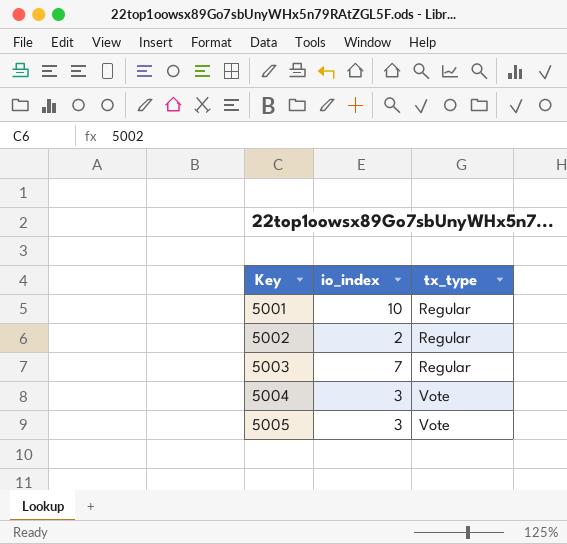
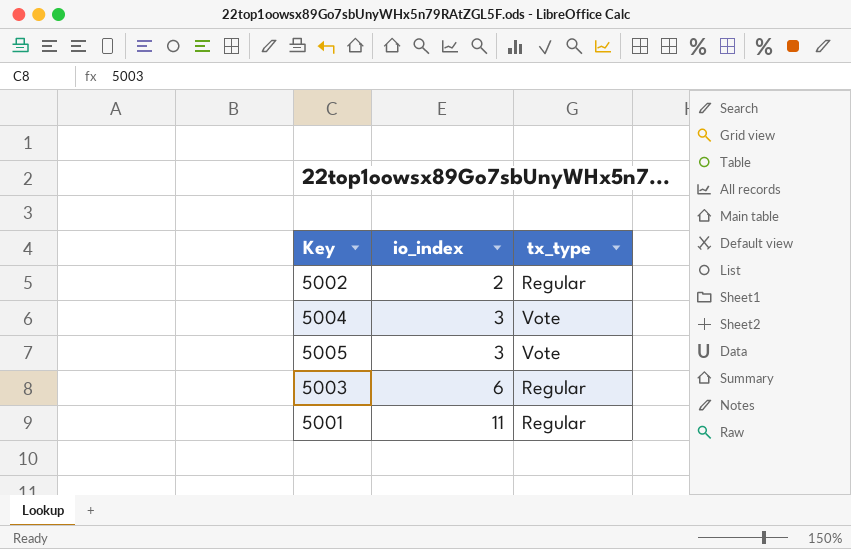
row order: Key ascending -> io_index ascending
5003 | io_index: 7 -> 6
5001 | io_index: 10 -> 11

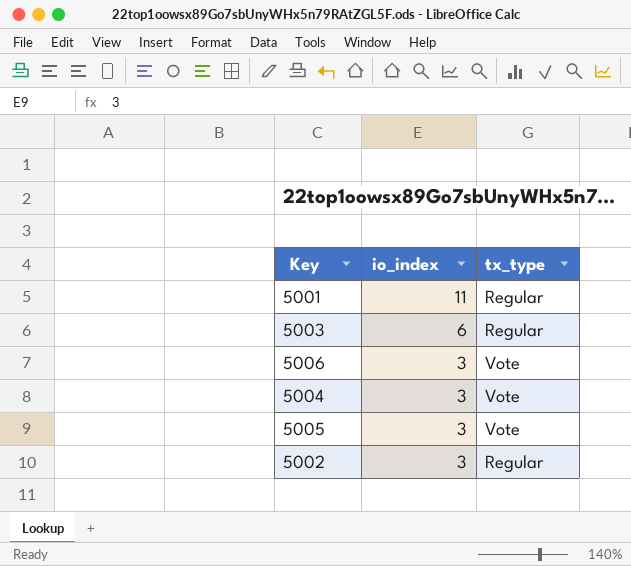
row order: io_index ascending -> io_index descending
row 5006: none -> 3 | Vote
5002 | io_index: 2 -> 3

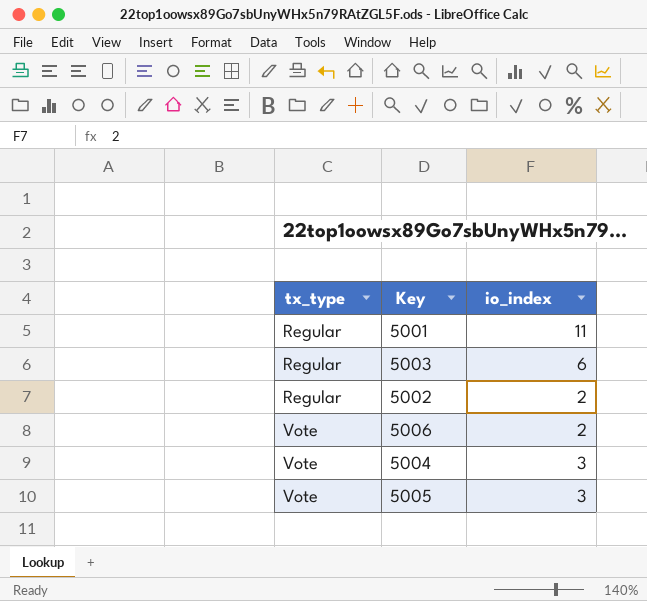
row order: io_index descending -> tx_type ascending
column tx_type | position: 3 -> 1
5002 | io_index: 3 -> 2
5006 | io_index: 3 -> 2

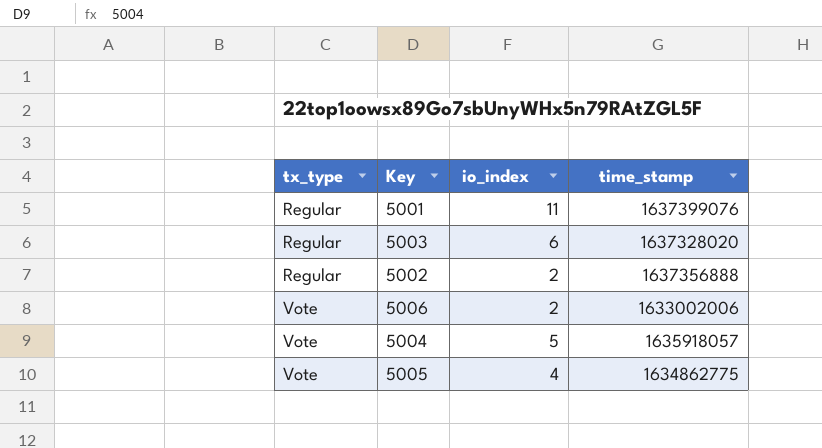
column time_stamp | position: none -> 4
5004 | io_index: 3 -> 5
5005 | io_index: 3 -> 4

